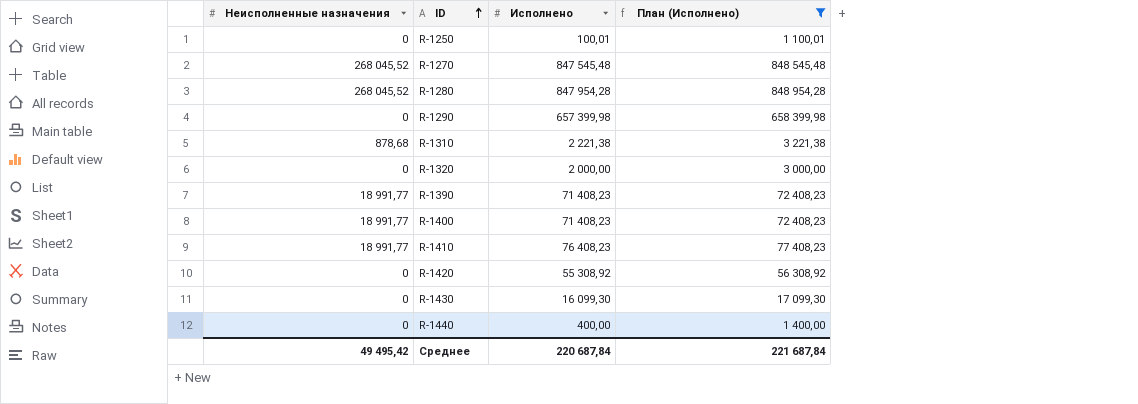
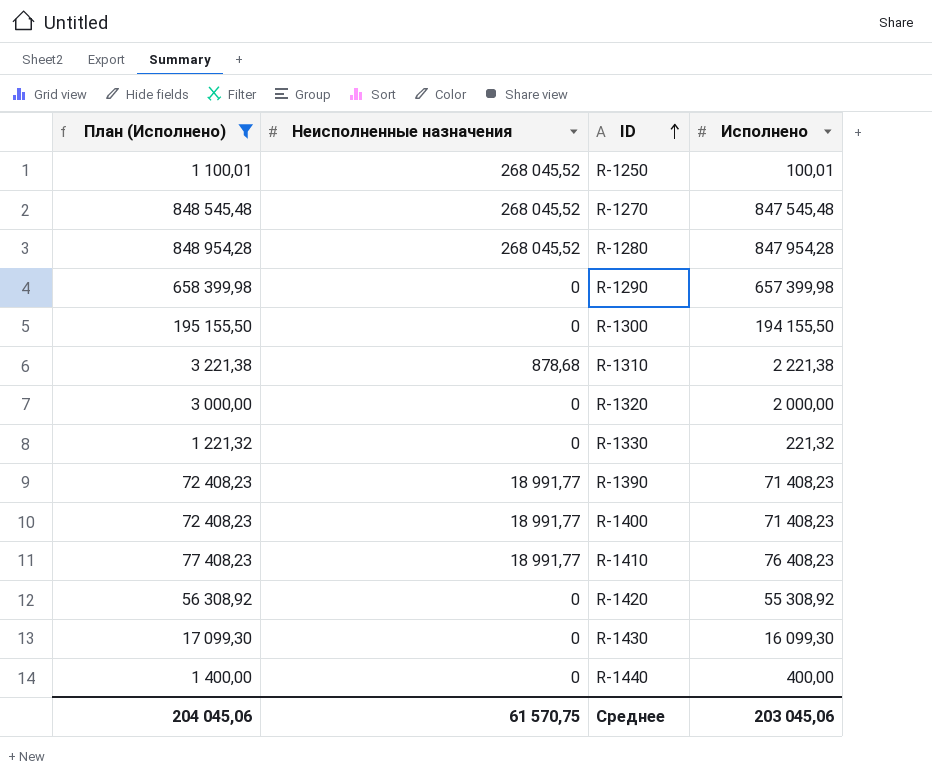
column План (Исполнено) | position: 4 -> 1
R-1250 | Неисполненные назначения: 0 -> 268 045,52
row R-1300: none -> 195 155,50 | 0 | 194 155,50
row R-1330: none -> 1 221,32 | 0 | 221,32
Среднее | План (Исполнено): 221 687,84 -> 204 045,06
Среднее | Неисполненные назначения: 49 495,42 -> 61 570,75
Среднее | Исполнено: 220 687,84 -> 203 045,06

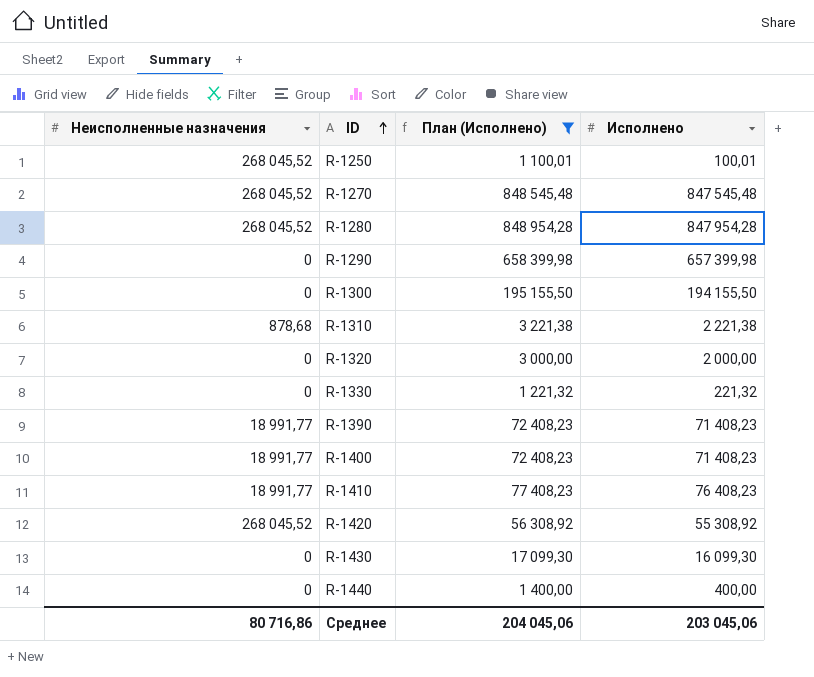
column План (Исполнено) | position: 1 -> 3
R-1420 | Неисполненные назначения: 0 -> 268 045,52
Среднее | Неисполненные назначения: 61 570,75 -> 80 716,86

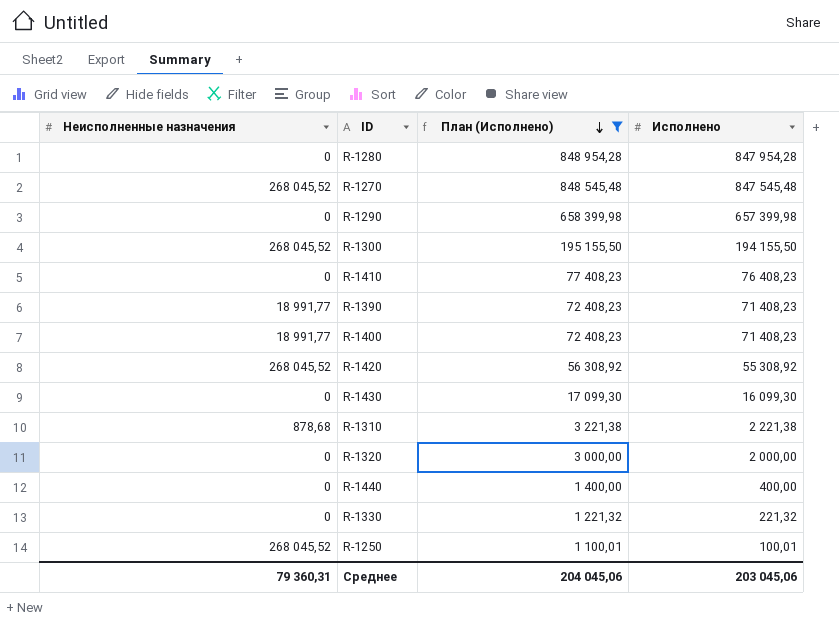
row order: ID ascending -> План (Исполнено) descending
R-1280 | Неисполненные назначения: 268 045,52 -> 0
R-1300 | Неисполненные назначения: 0 -> 268 045,52
R-1410 | Неисполненные назначения: 18 991,77 -> 0
Среднее | Неисполненные назначения: 80 716,86 -> 79 360,31

